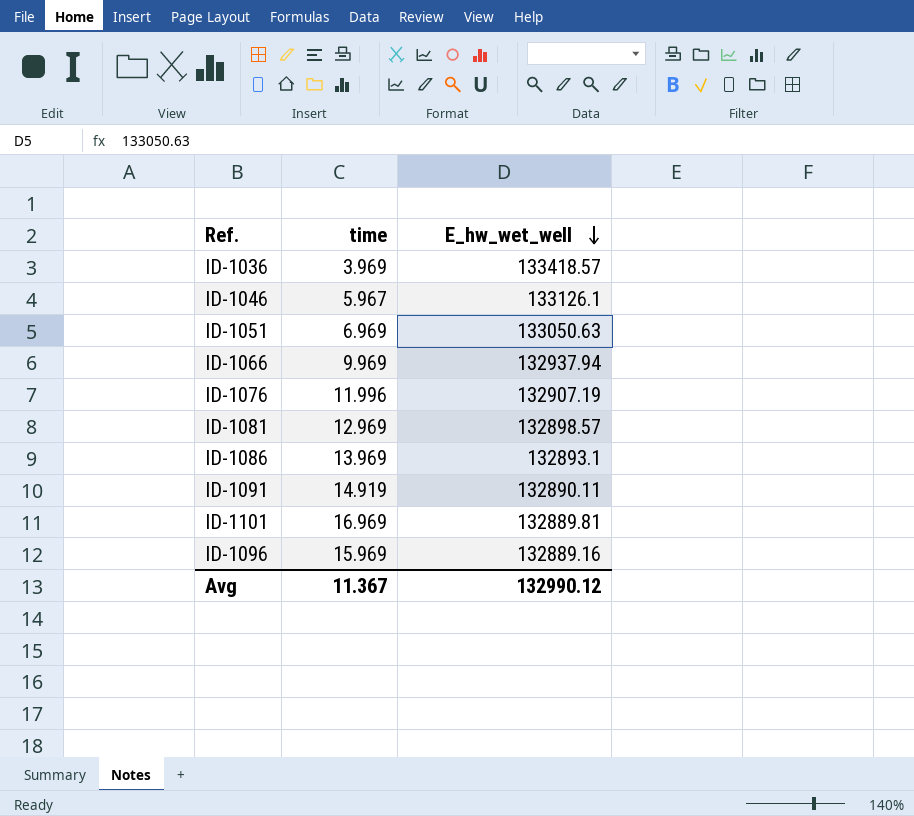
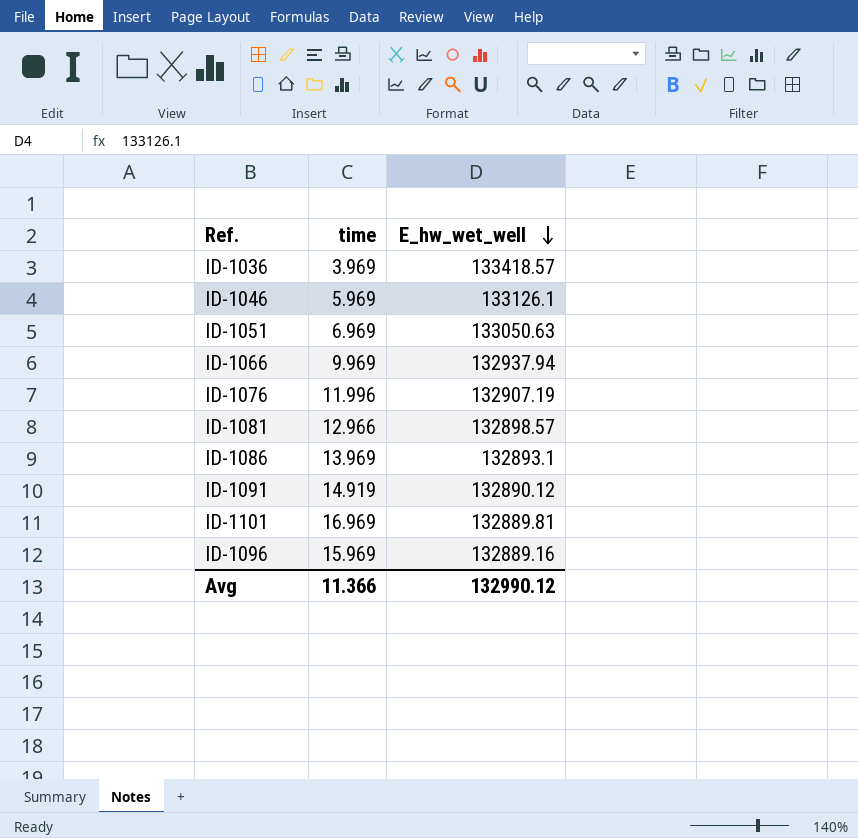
ID-1046 | time: 5.967 -> 5.969
ID-1081 | time: 12.969 -> 12.966
ID-1091 | E_hw_wet_well: 132890.11 -> 132890.12
Avg | time: 11.367 -> 11.366

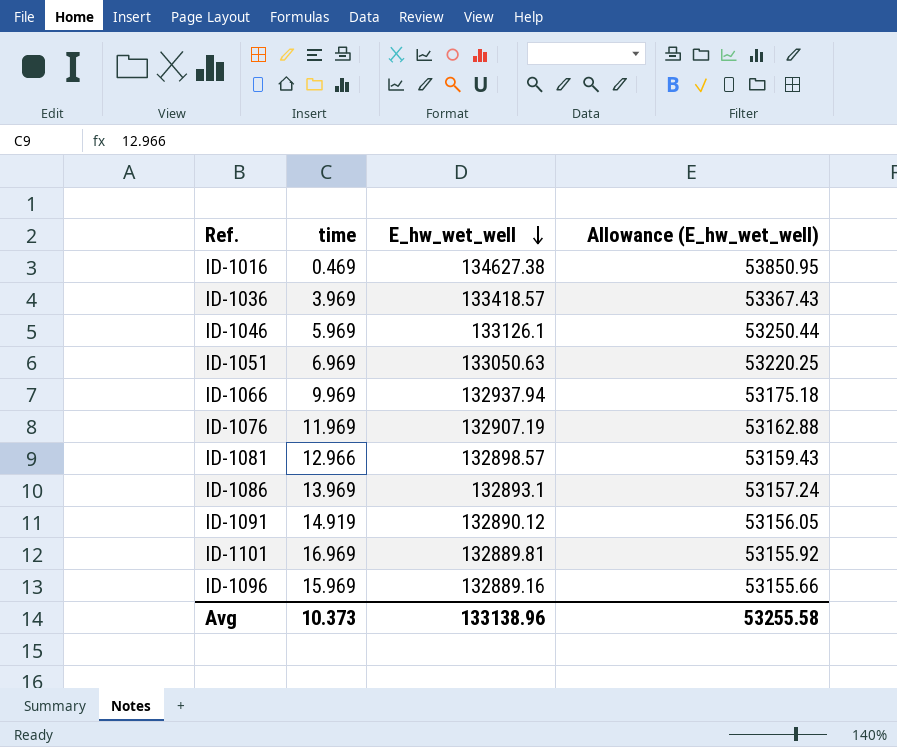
column Allowance (E_hw_wet_well) | formula: none -> [E_hw_wet_well] * 0.4
row ID-1016: none -> 0.469 | 134627.38 | 53850.95
ID-1076 | time: 11.996 -> 11.969
Avg | time: 11.366 -> 10.373
Avg | E_hw_wet_well: 132990.12 -> 133138.96

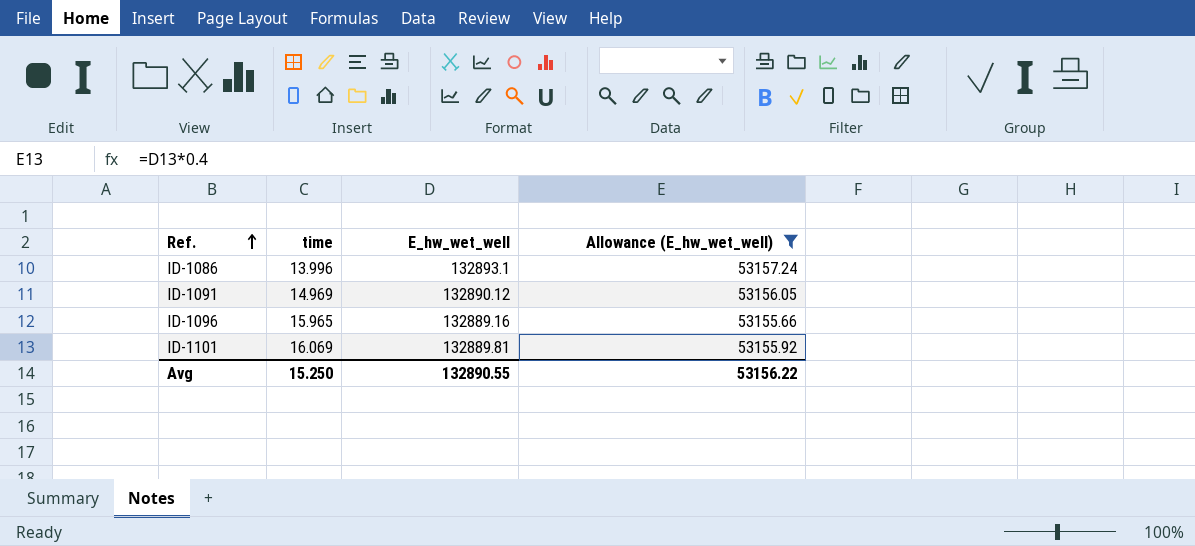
filter: none -> Allowance (E_hw_wet_well) <= 53157.24
row order: E_hw_wet_well descending -> Ref. ascending
ID-1086 | time: 13.969 -> 13.996
ID-1091 | time: 14.919 -> 14.969
ID-1096 | time: 15.969 -> 15.965
ID-1101 | time: 16.969 -> 16.069
Avg | time: 10.373 -> 15.250
Avg | E_hw_wet_well: 133138.96 -> 132890.55
Avg | Allowance (E_hw_wet_well): 53255.58 -> 53156.22

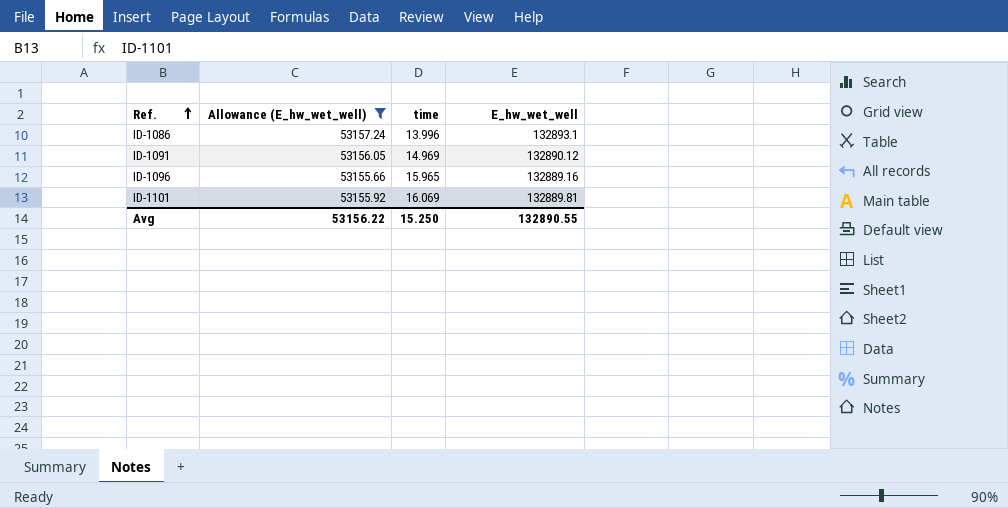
column Allowance (E_hw_wet_well) | position: 4 -> 2

